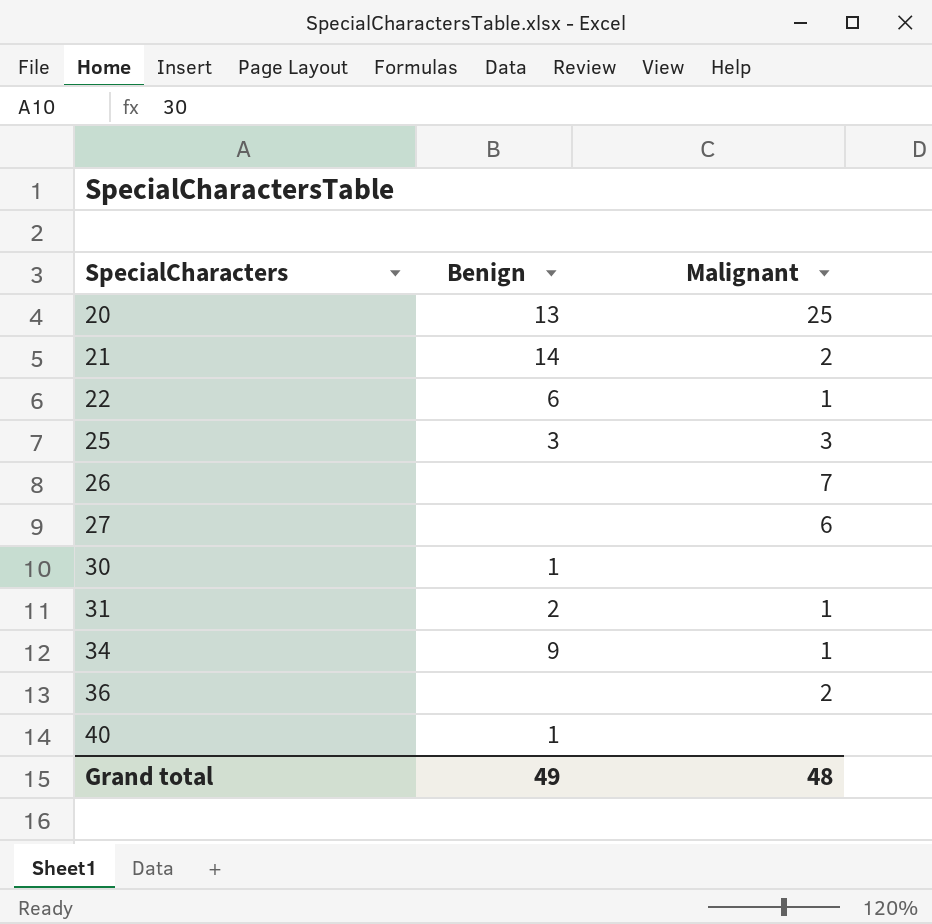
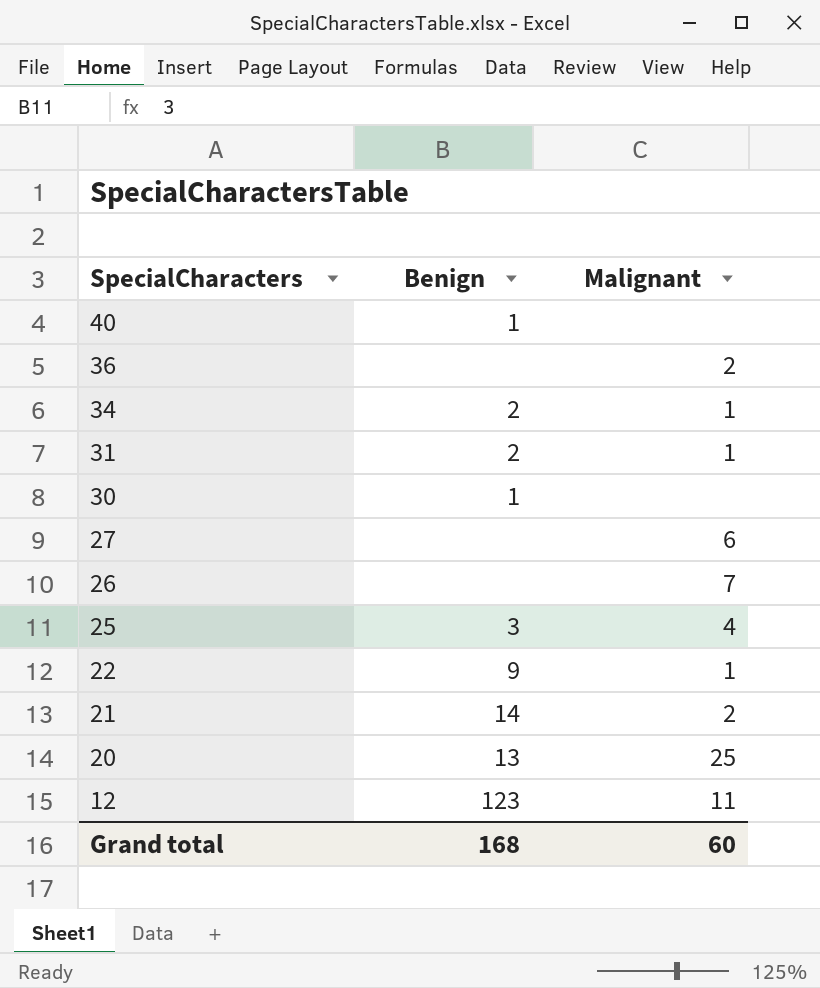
row order: SpecialCharacters ascending -> SpecialCharacters descending
34 | Benign: 9 -> 2
25 | Malignant: 3 -> 4
22 | Benign: 6 -> 9
row 12: none -> 123 | 11
Grand total | Benign: 49 -> 168
Grand total | Malignant: 48 -> 60

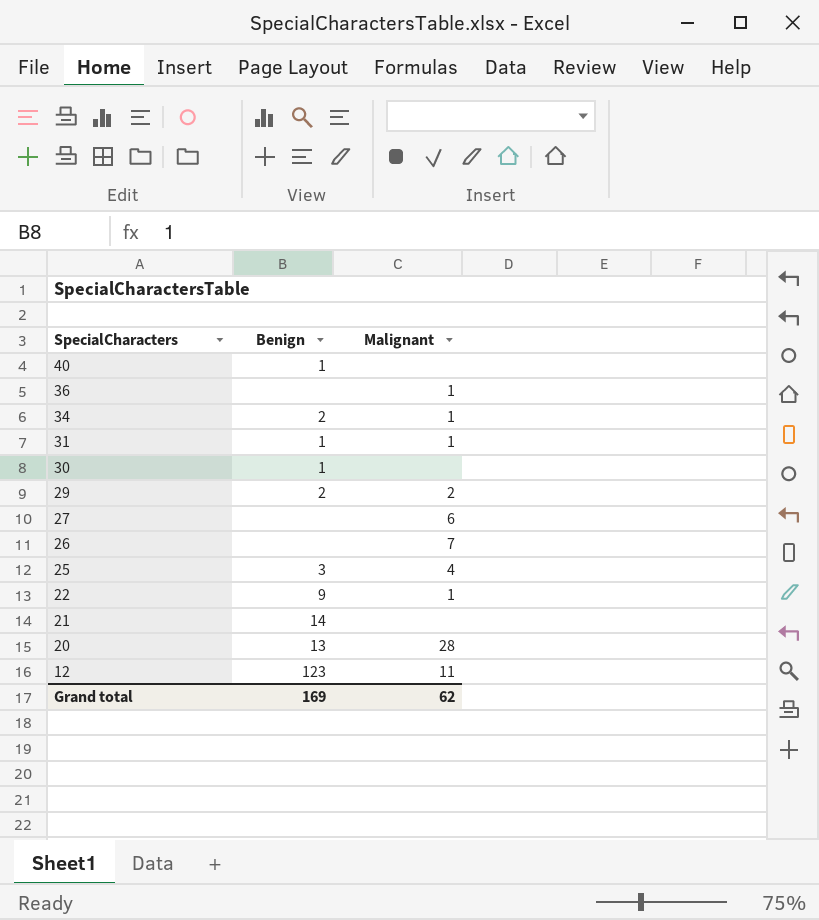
36 | Malignant: 2 -> 1
31 | Benign: 2 -> 1
row 29: none -> 2 | 2
21 | Malignant: 2 -> none
20 | Malignant: 25 -> 28
Grand total | Benign: 168 -> 169
Grand total | Malignant: 60 -> 62

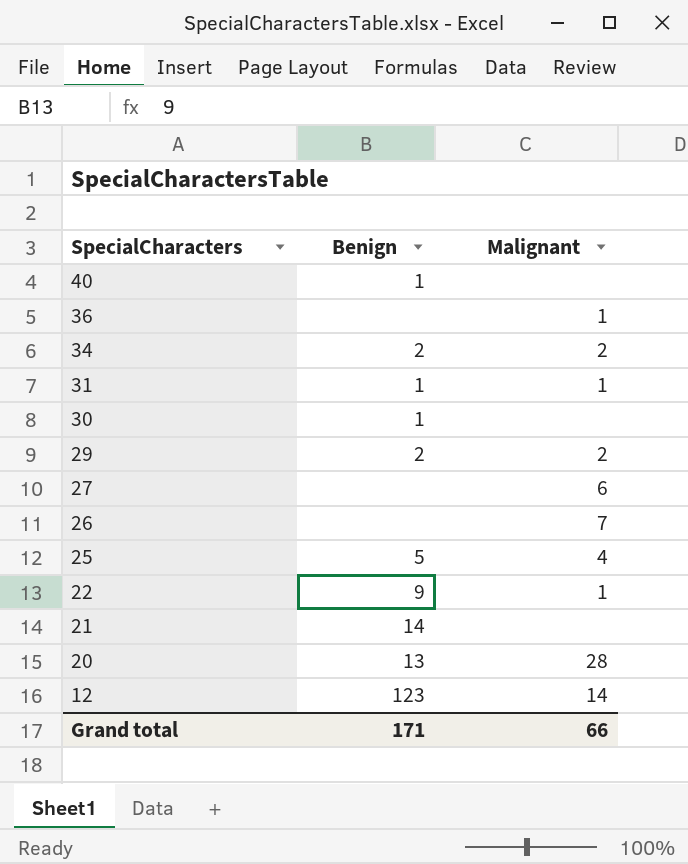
34 | Malignant: 1 -> 2
25 | Benign: 3 -> 5
12 | Malignant: 11 -> 14
Grand total | Benign: 169 -> 171
Grand total | Malignant: 62 -> 66

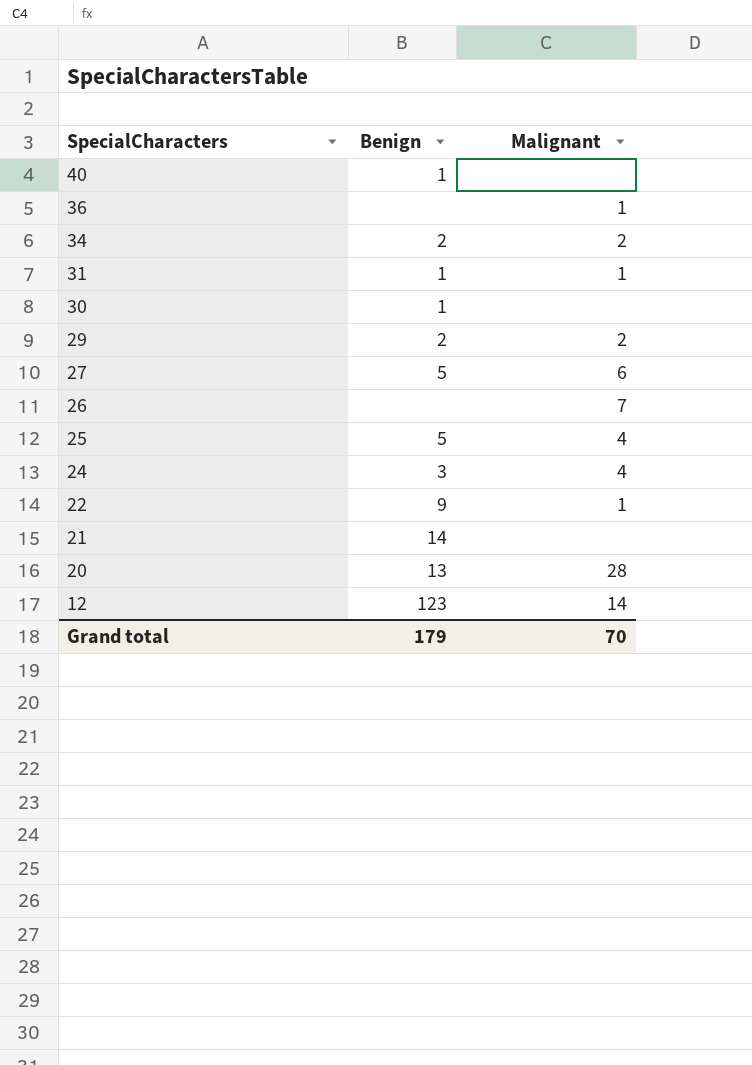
27 | Benign: none -> 5
row 24: none -> 3 | 4
Grand total | Benign: 171 -> 179
Grand total | Malignant: 66 -> 70

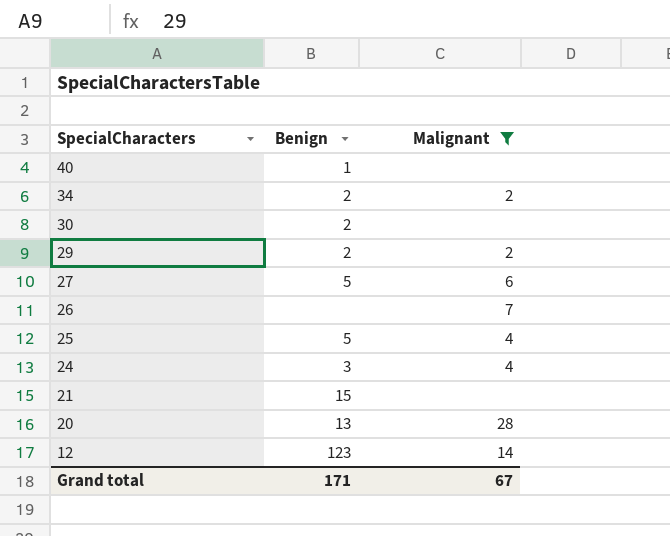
filter: none -> Malignant != 1
30 | Benign: 1 -> 2
21 | Benign: 14 -> 15
Grand total | Benign: 179 -> 171
Grand total | Malignant: 70 -> 67

